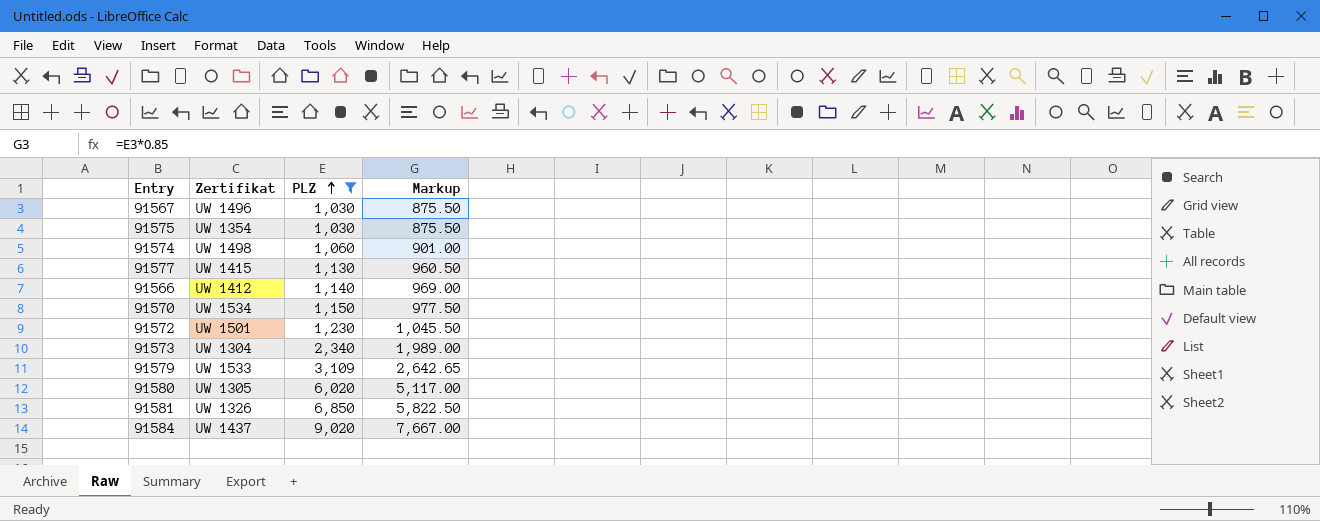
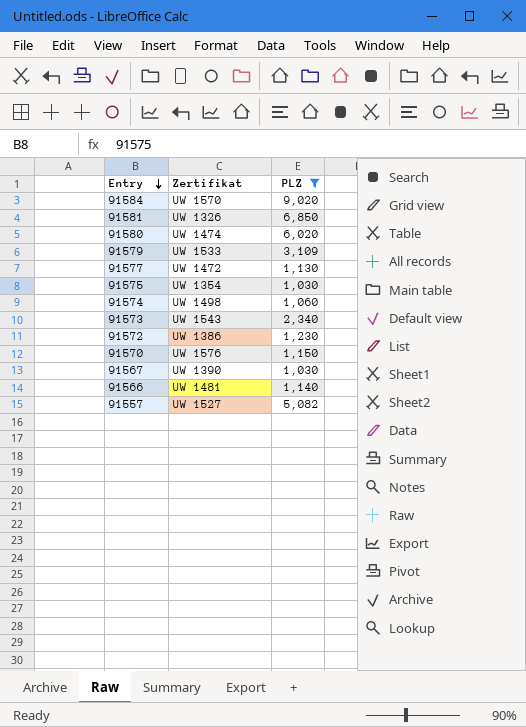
row order: PLZ ascending -> Entry descending
column Markup | formula: [PLZ] * 0.85 -> none
91584 | Zertifikat: UW 1437 -> UW 1570
91580 | Zertifikat: UW 1305 -> UW 1474
91577 | Zertifikat: UW 1415 -> UW 1472
91573 | Zertifikat: UW 1304 -> UW 1543
91572 | Zertifikat: UW 1501 -> UW 1386
91570 | Zertifikat: UW 1534 -> UW 1576
91567 | Zertifikat: UW 1496 -> UW 1390
91566 | Zertifikat: UW 1412 -> UW 1481
row 91557: none -> UW 1527 | 5,082

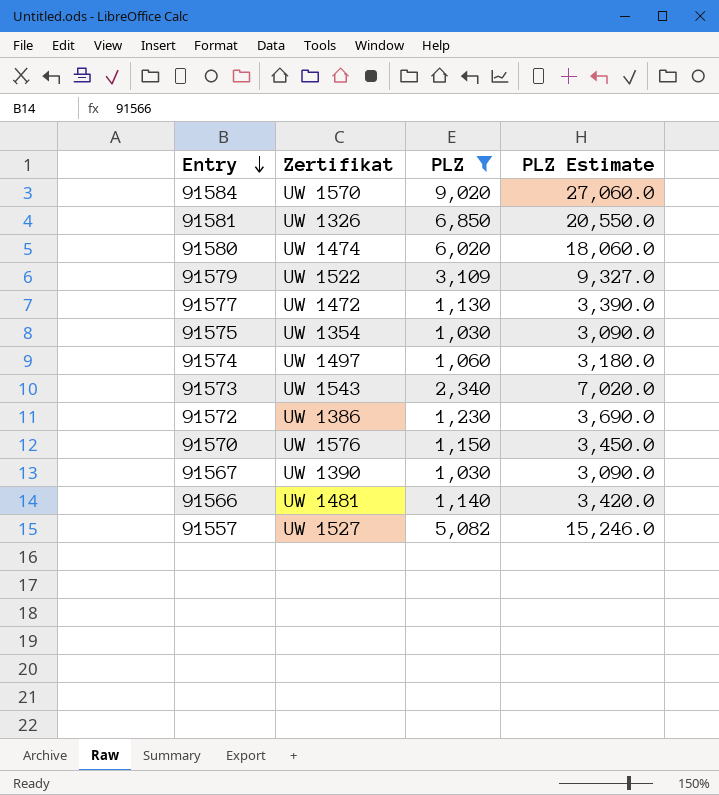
column PLZ Estimate | formula: none -> [PLZ] * 3
91579 | Zertifikat: UW 1533 -> UW 1522
91574 | Zertifikat: UW 1498 -> UW 1497

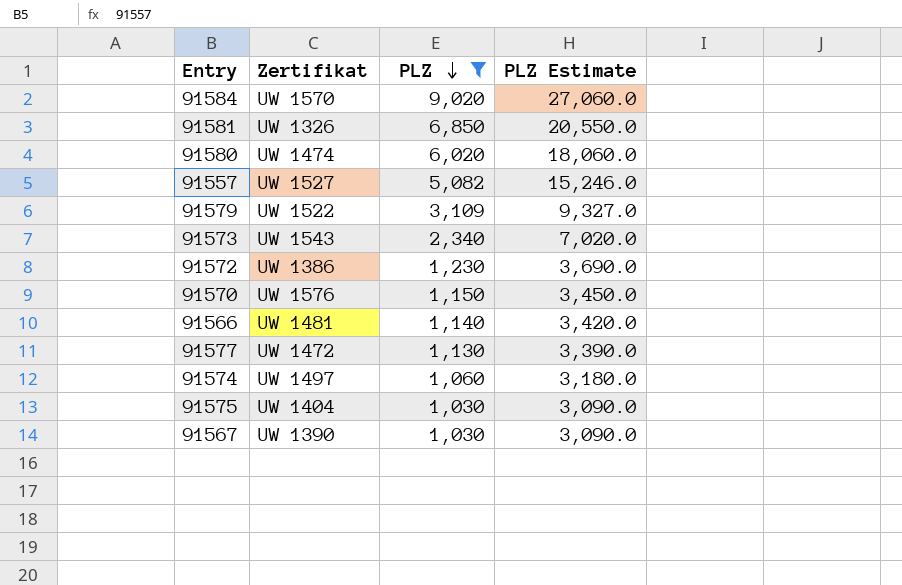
row order: Entry descending -> PLZ descending
91575 | Zertifikat: UW 1354 -> UW 1404

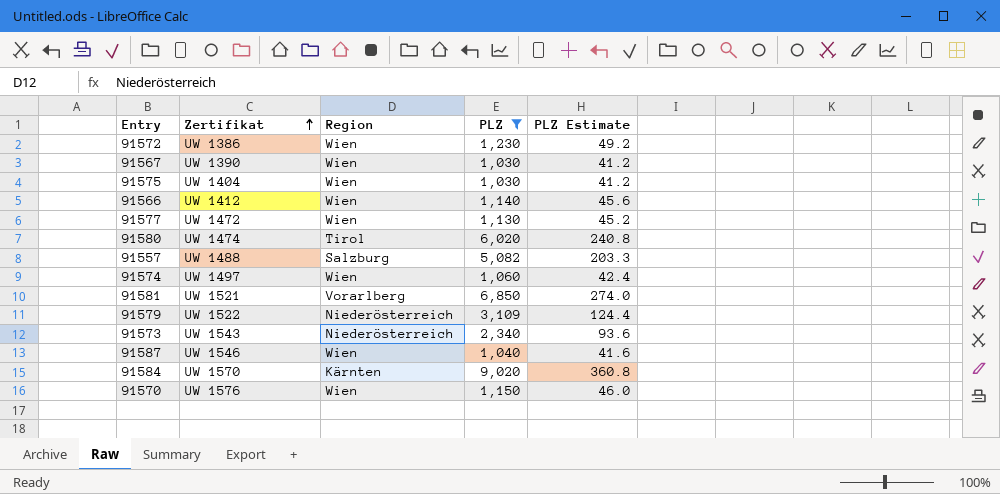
row order: PLZ descending -> Zertifikat ascending
column Region | position: none -> 3
column PLZ Estimate | formula: [PLZ] * 3 -> [PLZ] * 0.04
91566 | Zertifikat: UW 1481 -> UW 1412
91557 | Zertifikat: UW 1527 -> UW 1488
91581 | Zertifikat: UW 1326 -> UW 1521
row 91587: none -> UW 1546 | Wien | 1,040 | 41.6

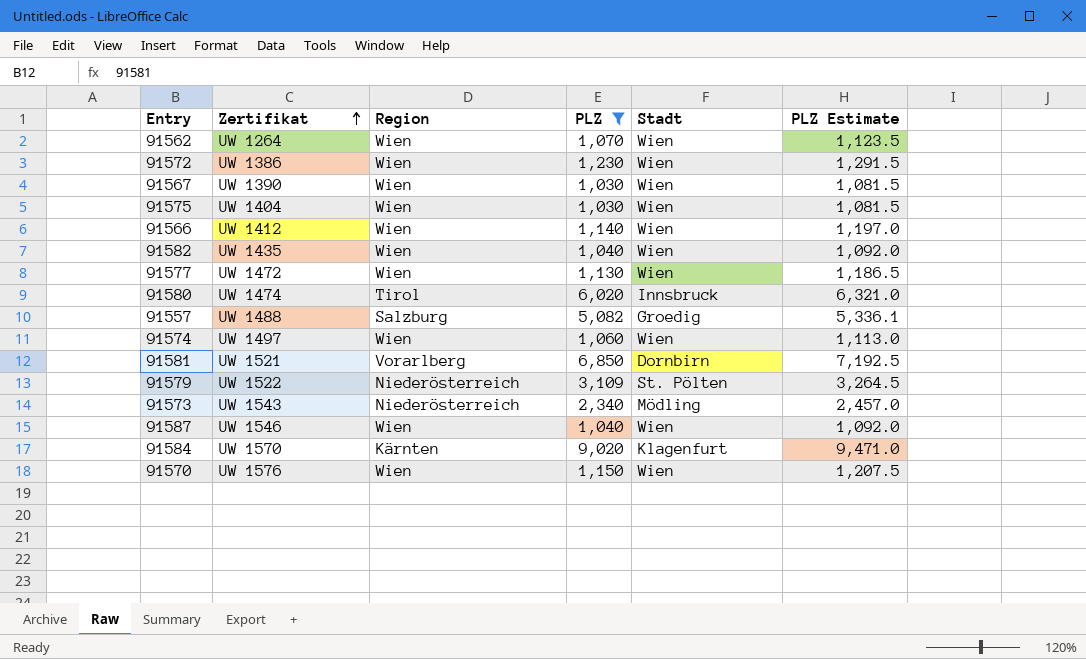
column Stadt | position: none -> 5
column PLZ Estimate | formula: [PLZ] * 0.04 -> [PLZ] * 1.05
row 91562: none -> UW 1264 | Wien | 1,070 | Wien | 1,123.5
row 91582: none -> UW 1435 | Wien | 1,040 | Wien | 1,092.0

